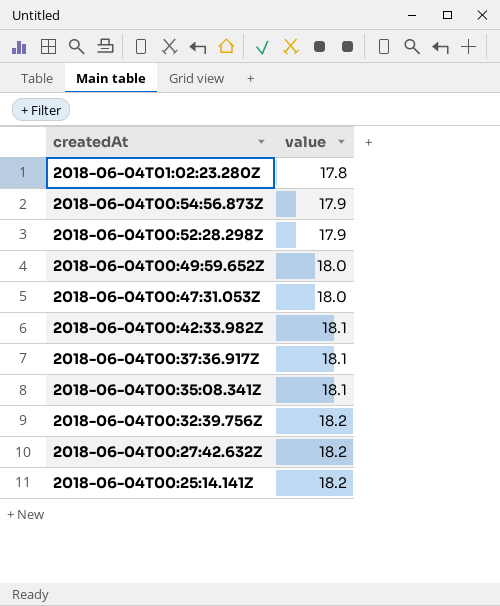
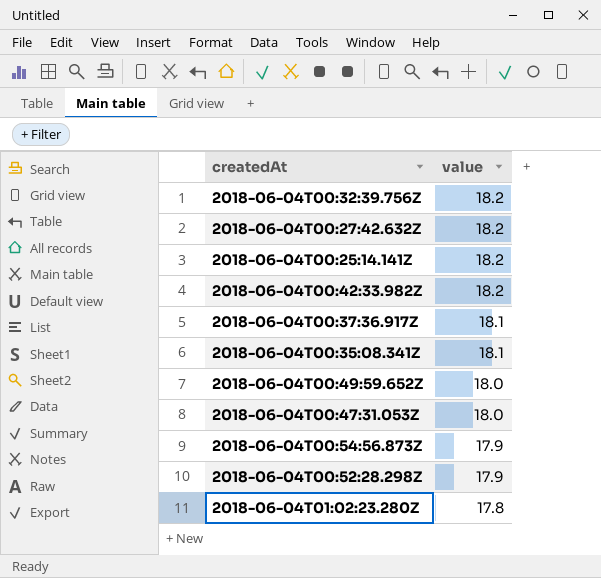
row order: createdAt descending -> value descending
2018-06-04T00:42:33.982Z | value: 18.1 -> 18.2

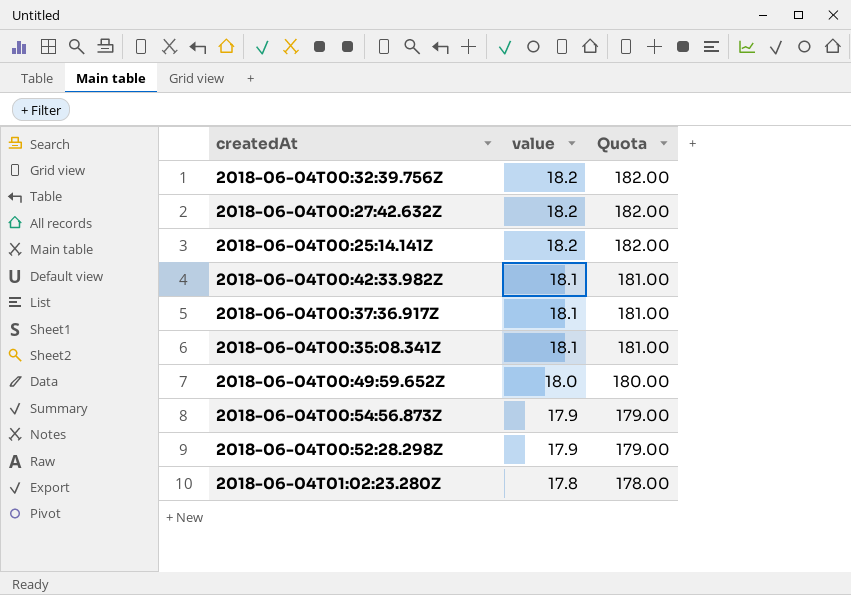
column Quota | formula: none -> [value] * 10
row 2018-06-04T00:47:31.053Z: 18.0 -> none
2018-06-04T00:42:33.982Z | value: 18.2 -> 18.1

